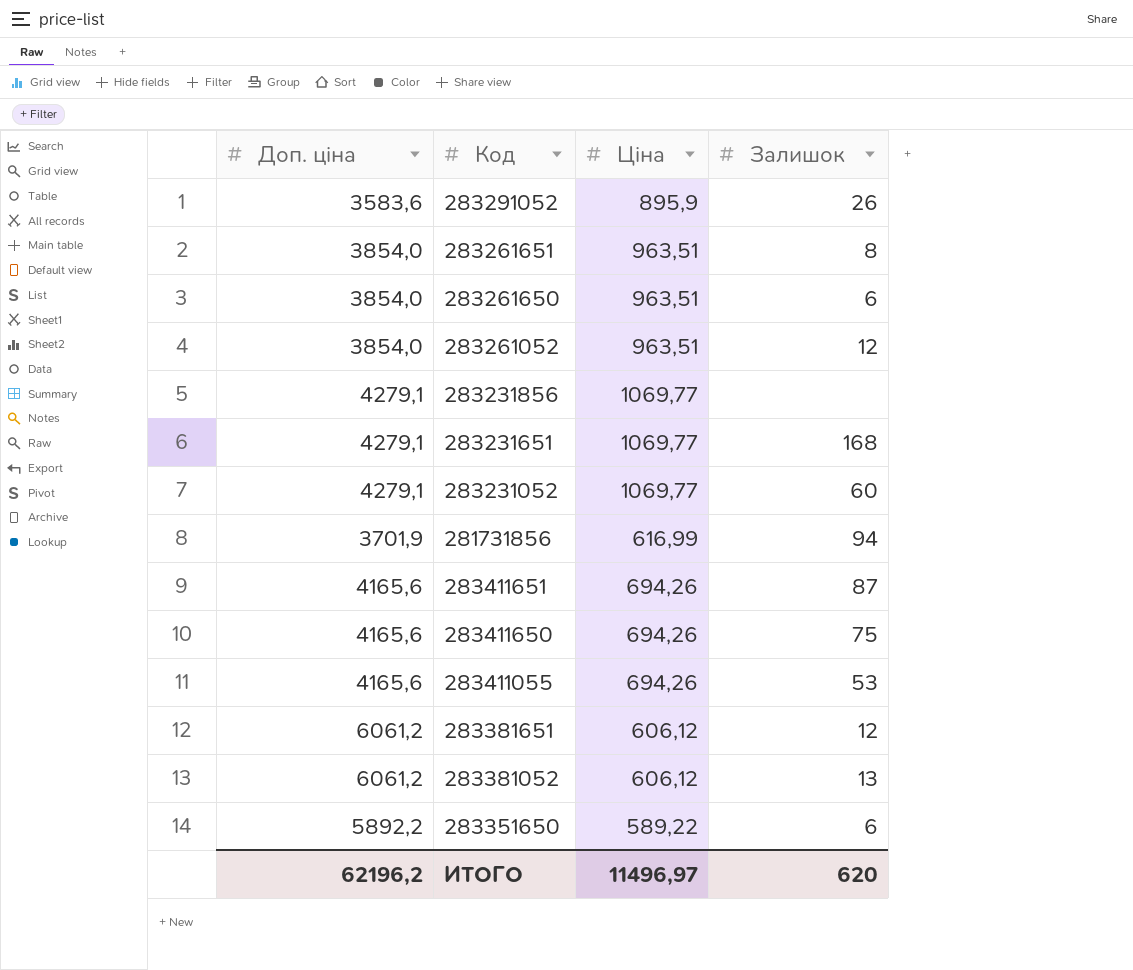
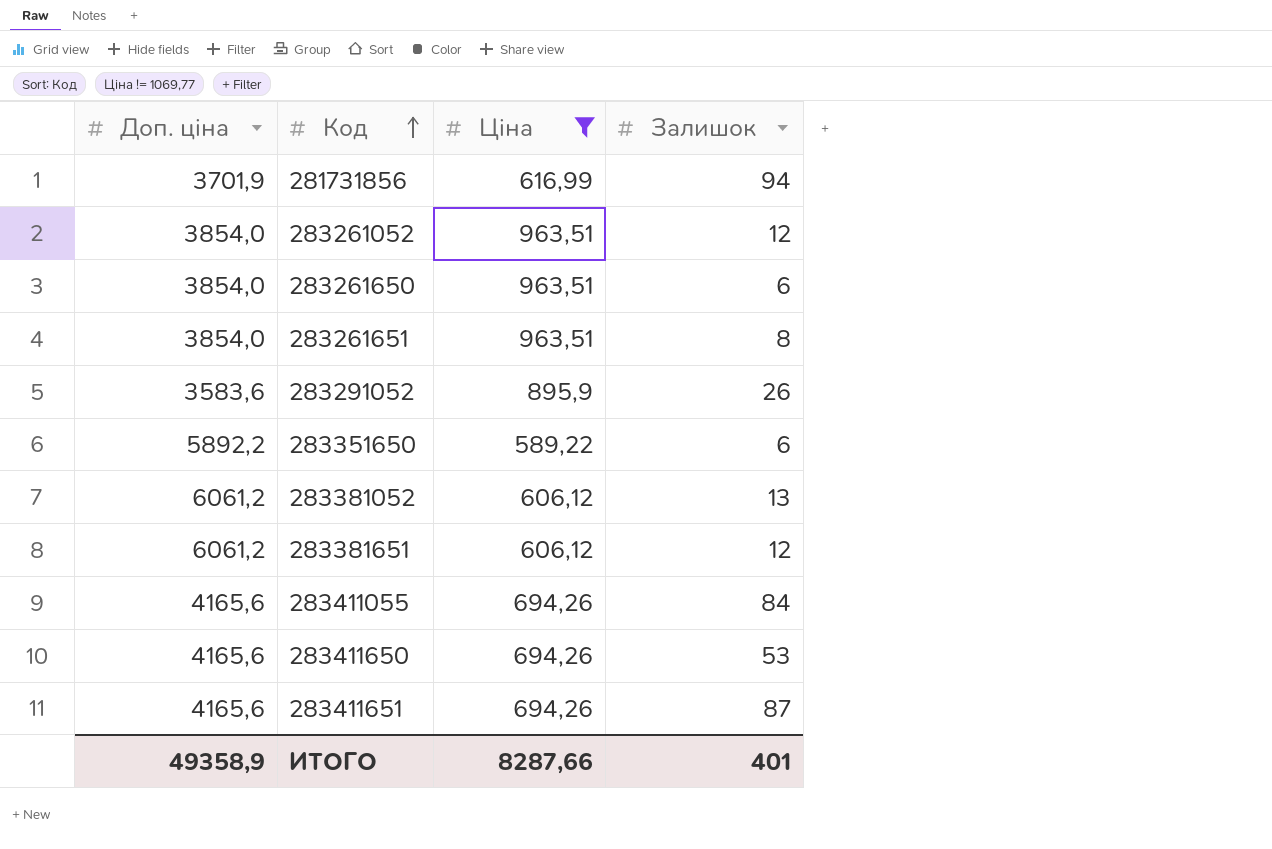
filter: none -> Ціна != 1069,77
row order: none -> Код ascending
283411055 | Залишок: 53 -> 84
283411650 | Залишок: 75 -> 53
ИТОГО | Доп. ціна: 62196,2 -> 49358,9
ИТОГО | Ціна: 11496,97 -> 8287,66
ИТОГО | Залишок: 620 -> 401

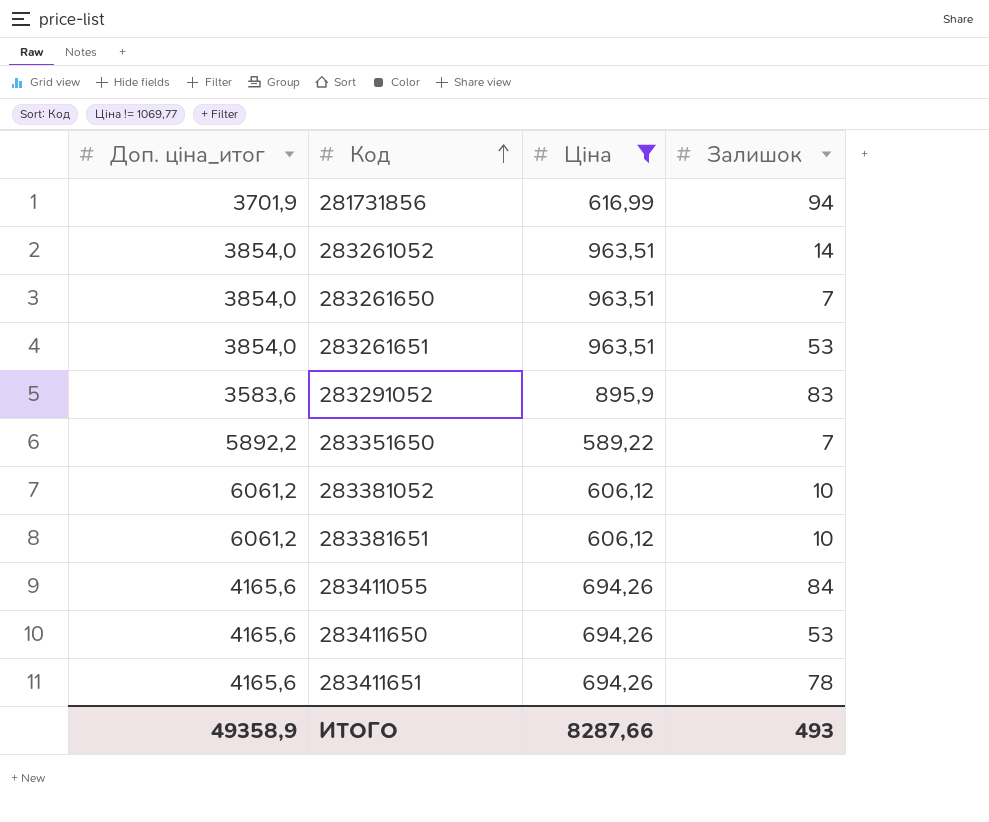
column name: Доп. ціна -> Доп. ціна_итог
283261052 | Залишок: 12 -> 14
283261650 | Залишок: 6 -> 7
283261651 | Залишок: 8 -> 53
283291052 | Залишок: 26 -> 83
283351650 | Залишок: 6 -> 7
283381052 | Залишок: 13 -> 10
283381651 | Залишок: 12 -> 10
283411651 | Залишок: 87 -> 78
ИТОГО | Залишок: 401 -> 493

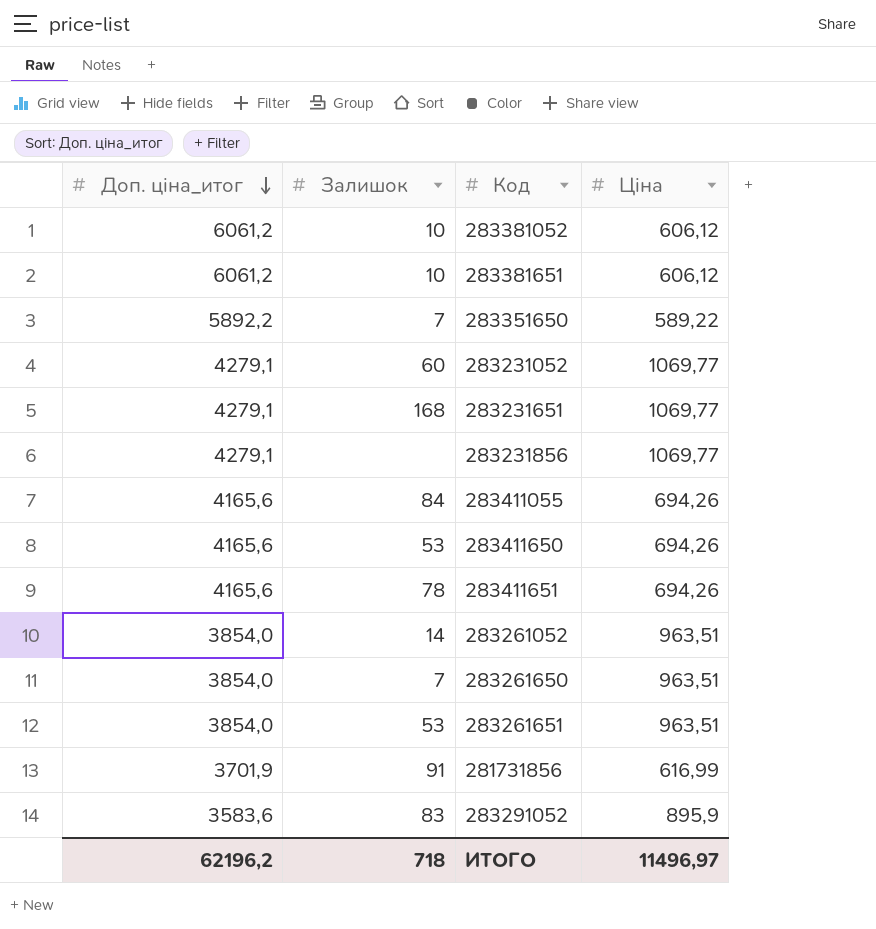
filter: Ціна != 1069,77 -> none
row order: Код ascending -> Доп. ціна_итог descending
column Залишок | position: 4 -> 2
281731856 | Залишок: 94 -> 91
ИТОГО | Доп. ціна_итог: 49358,9 -> 62196,2
ИТОГО | Залишок: 493 -> 718
ИТОГО | Ціна: 8287,66 -> 11496,97

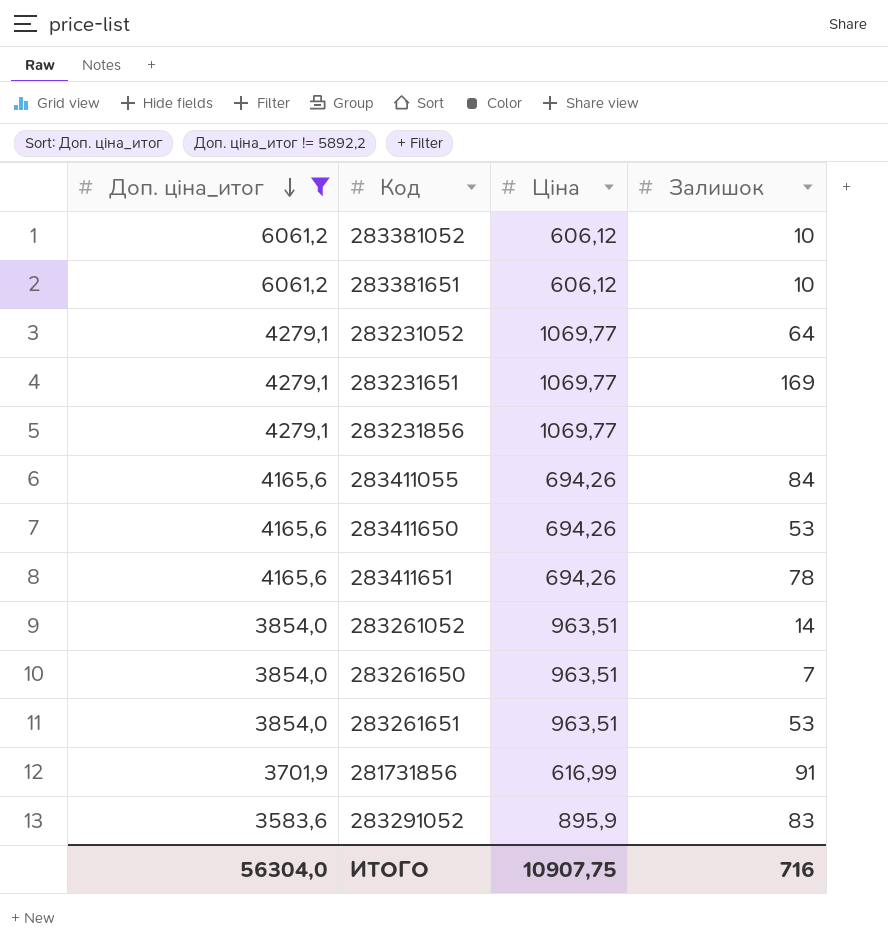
filter: none -> Доп. ціна_итог != 5892,2
column Залишок | position: 2 -> 4
283231052 | Залишок: 60 -> 64
283231651 | Залишок: 168 -> 169
ИТОГО | Доп. ціна_итог: 62196,2 -> 56304,0
ИТОГО | Ціна: 11496,97 -> 10907,75
ИТОГО | Залишок: 718 -> 716

